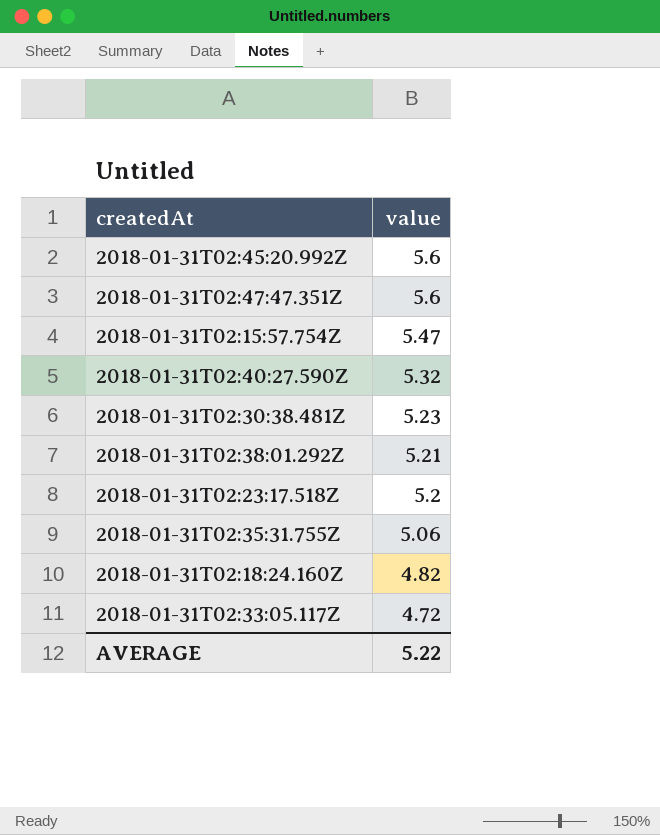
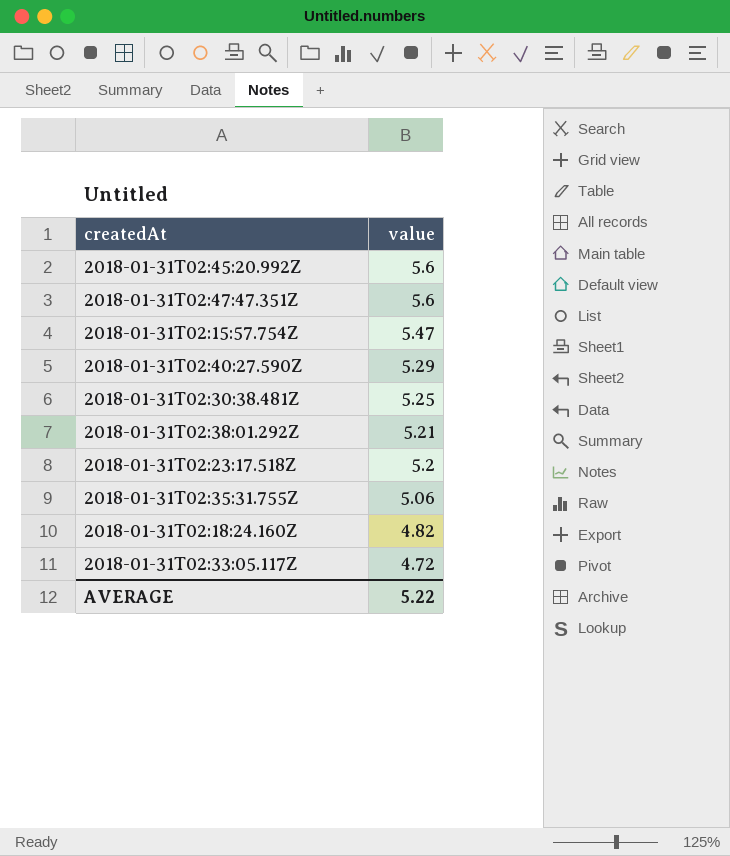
2018-01-31T02:40:27.590Z | value: 5.32 -> 5.29
2018-01-31T02:30:38.481Z | value: 5.23 -> 5.25

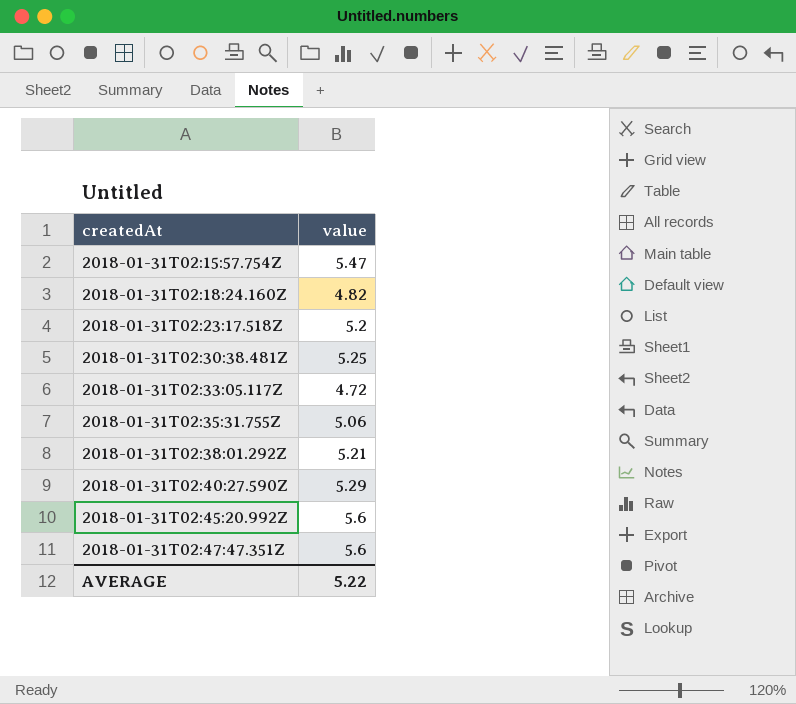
row order: value descending -> createdAt ascending

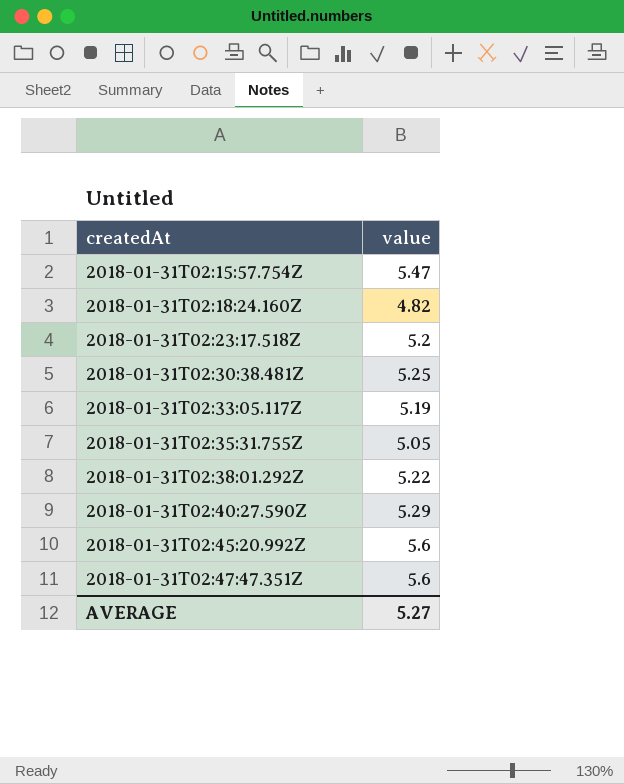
2018-01-31T02:33:05.117Z | value: 4.72 -> 5.19
2018-01-31T02:35:31.755Z | value: 5.06 -> 5.05
2018-01-31T02:38:01.292Z | value: 5.21 -> 5.22
AVERAGE | value: 5.22 -> 5.27

